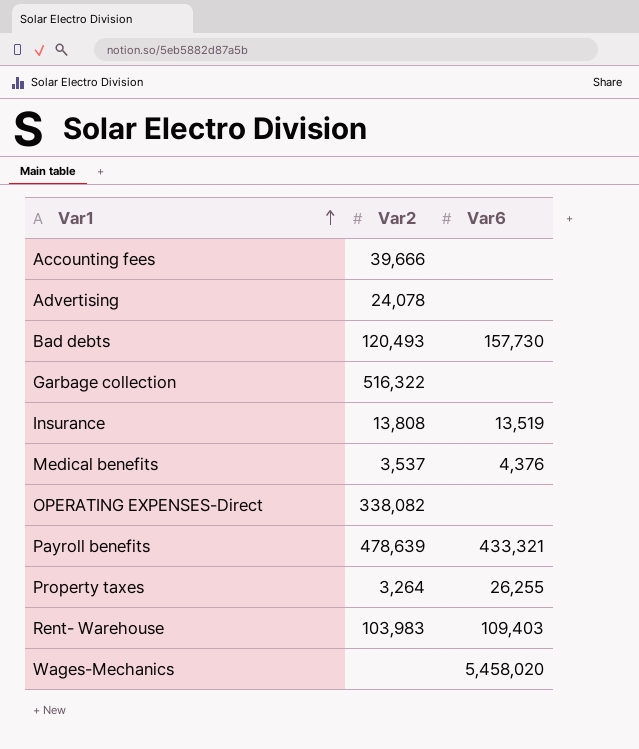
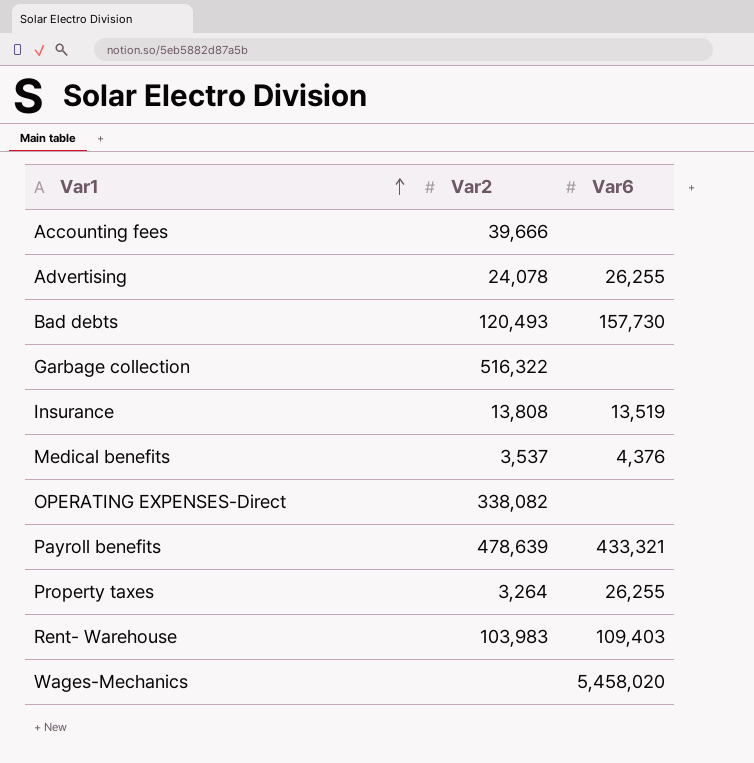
Advertising | Var6: none -> 26,255

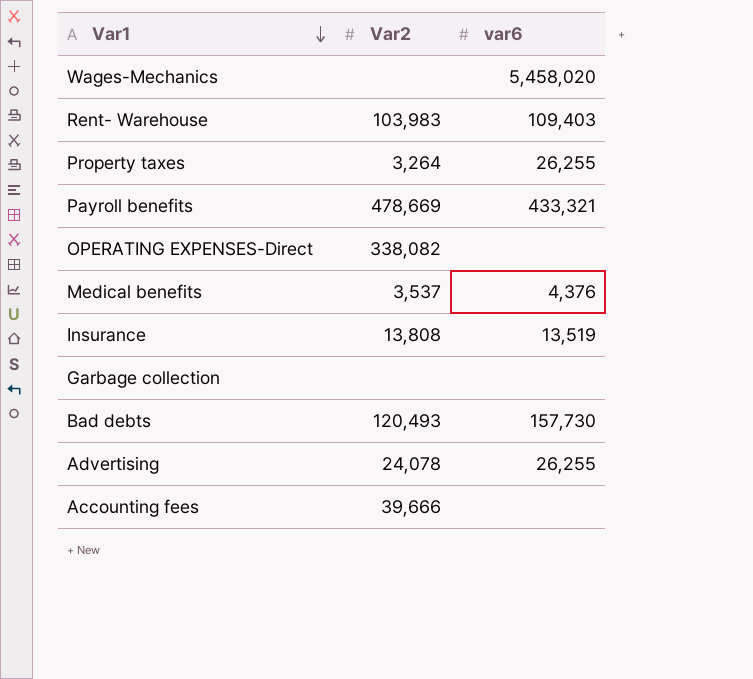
row order: Var1 ascending -> Var1 descending
column name: Var6 -> var6
Payroll benefits | Var2: 478,639 -> 478,669
Garbage collection | Var2: 516,322 -> none

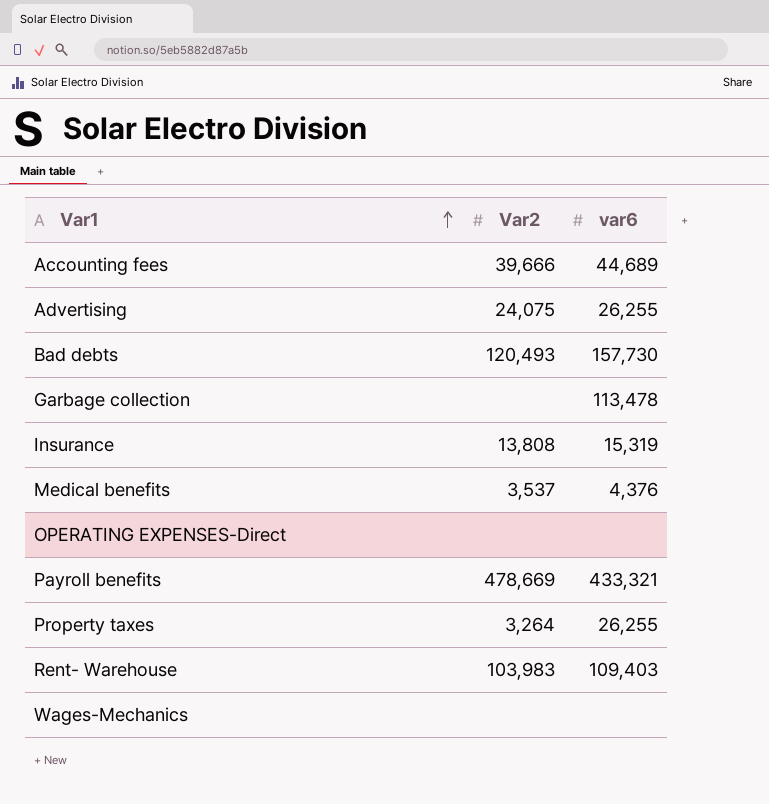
row order: Var1 descending -> Var1 ascending
Accounting fees | var6: none -> 44,689
Advertising | Var2: 24,078 -> 24,075
Garbage collection | var6: none -> 113,478
Insurance | var6: 13,519 -> 15,319
OPERATING EXPENSES-Direct | Var2: 338,082 -> none
Wages-Mechanics | var6: 5,458,020 -> none

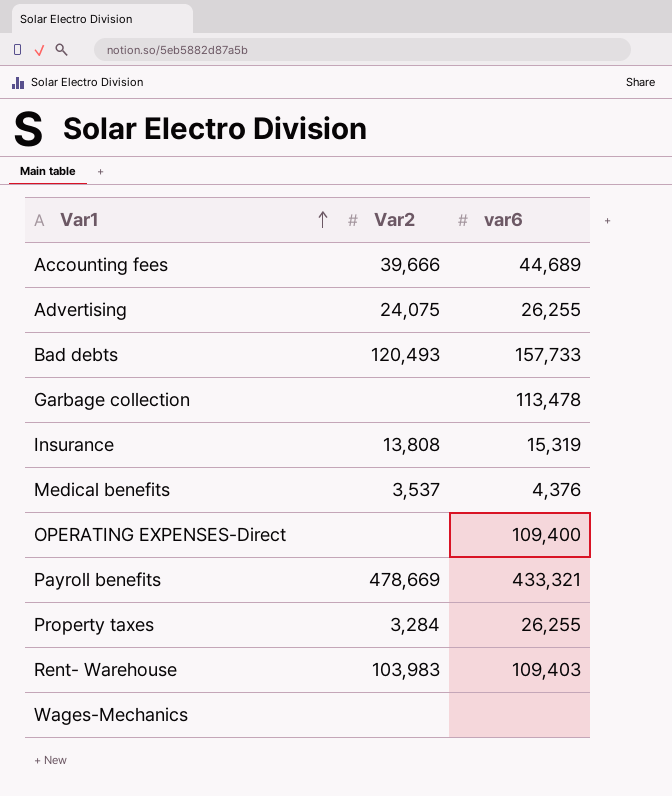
Bad debts | var6: 157,730 -> 157,733
OPERATING EXPENSES-Direct | var6: none -> 109,400
Property taxes | Var2: 3,264 -> 3,284

